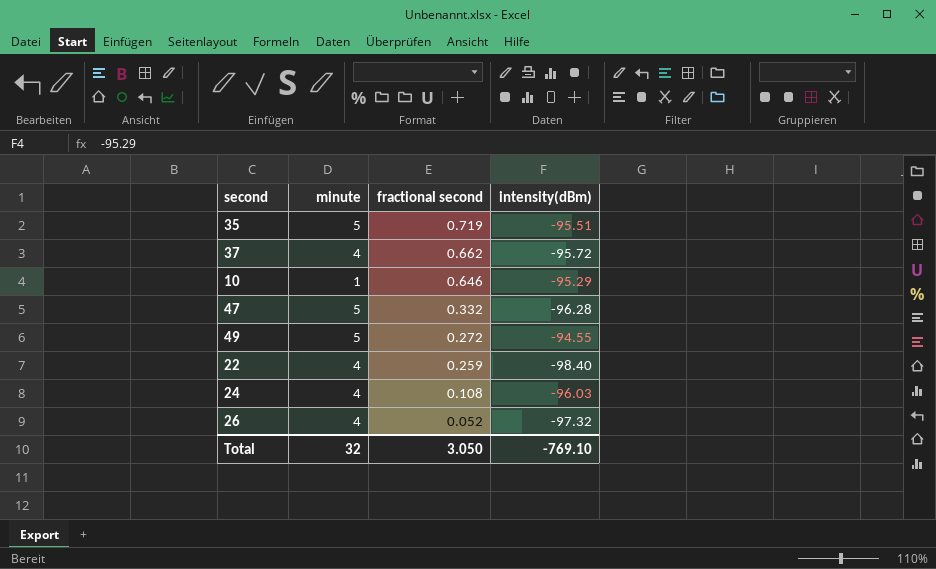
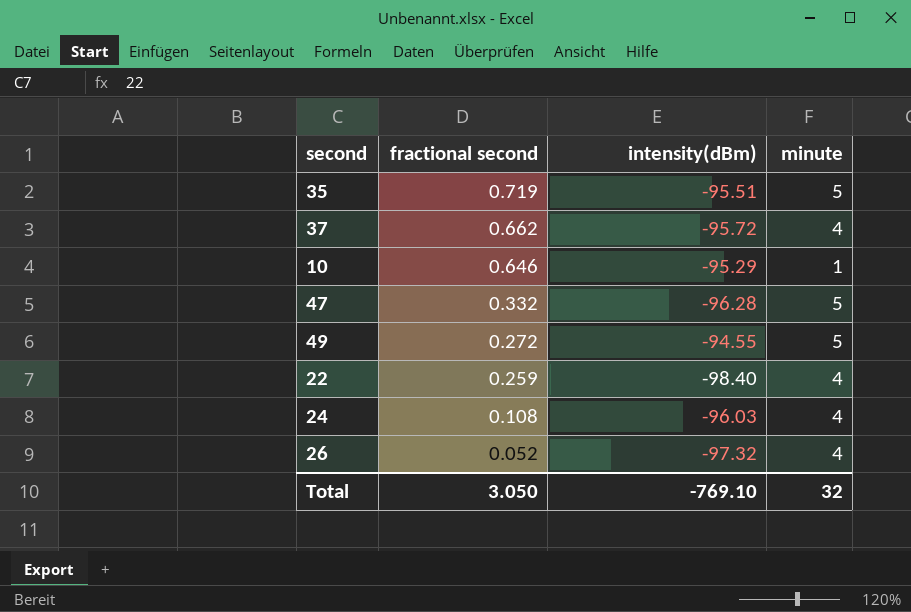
column minute | position: 2 -> 4

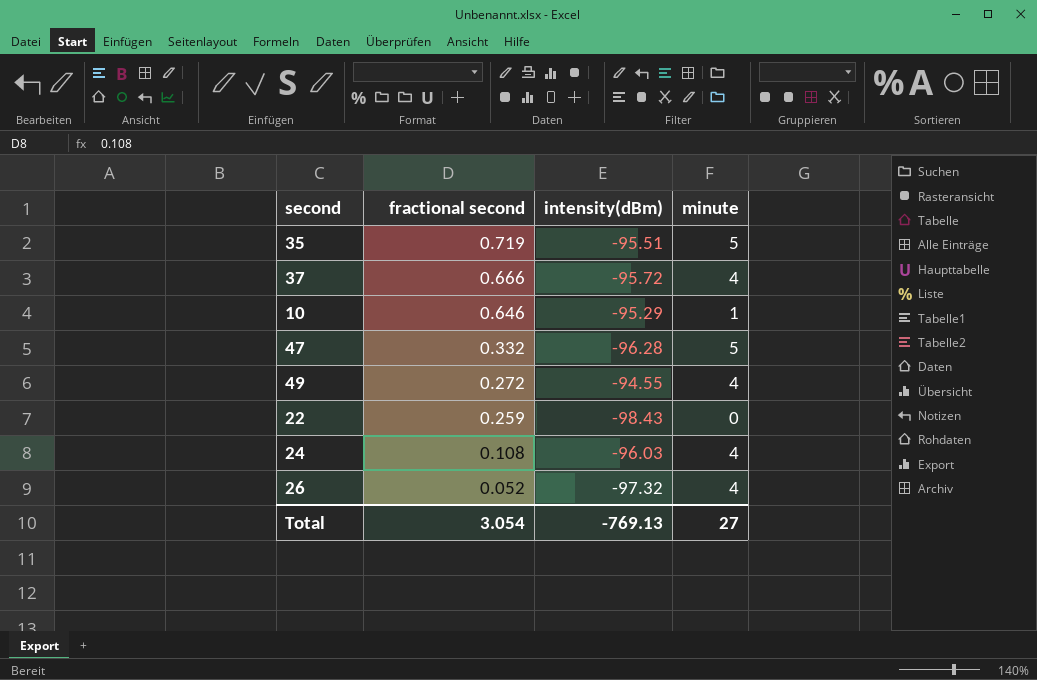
37 | fractional second: 0.662 -> 0.666
49 | minute: 5 -> 4
22 | intensity(dBm): -98.40 -> -98.43
22 | minute: 4 -> 0
Total | fractional second: 3.050 -> 3.054
Total | intensity(dBm): -769.10 -> -769.13
Total | minute: 32 -> 27

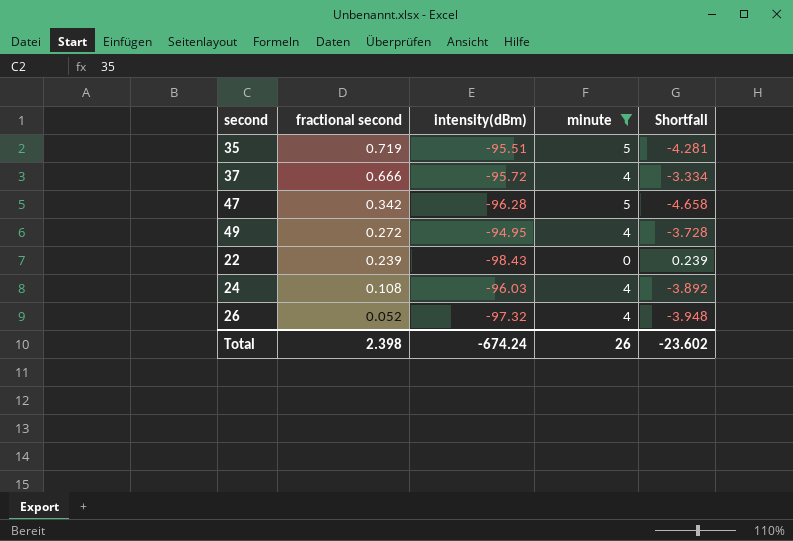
filter: none -> minute != 1
column Shortfall | formula: none -> [fractional second] - [minute]
47 | fractional second: 0.332 -> 0.342
49 | intensity(dBm): -94.55 -> -94.95
22 | fractional second: 0.259 -> 0.239
Total | fractional second: 3.054 -> 2.398
Total | intensity(dBm): -769.13 -> -674.24
Total | minute: 27 -> 26

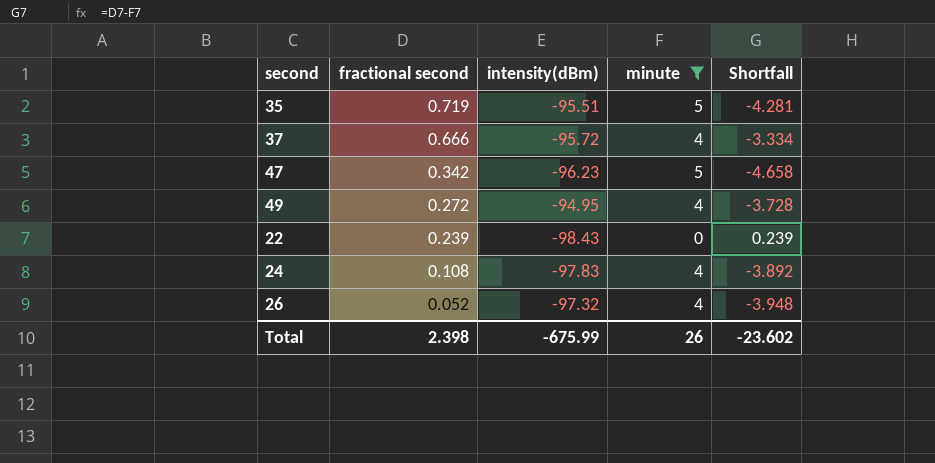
47 | intensity(dBm): -96.28 -> -96.23
24 | intensity(dBm): -96.03 -> -97.83
Total | intensity(dBm): -674.24 -> -675.99

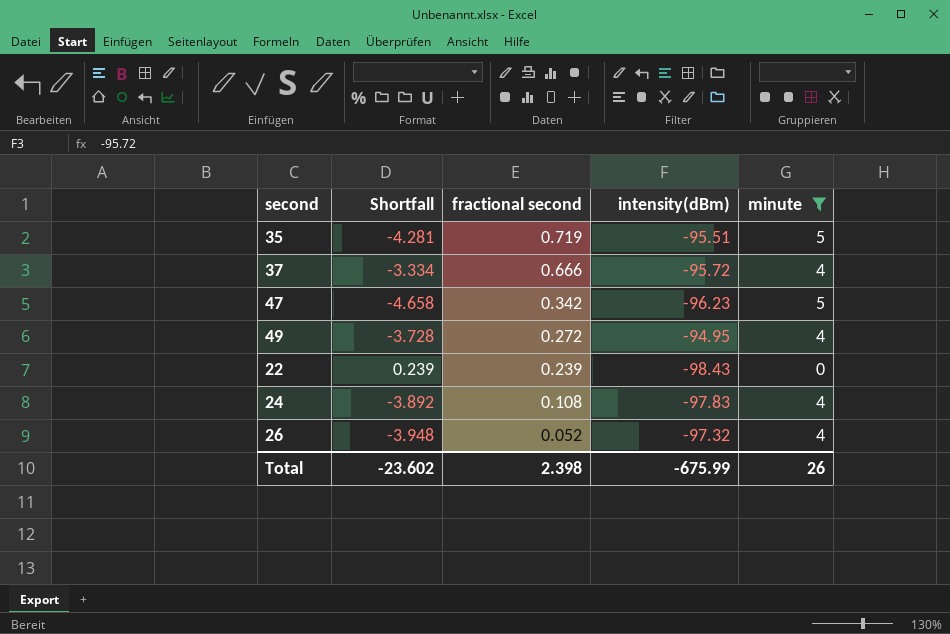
column Shortfall | position: 5 -> 2

